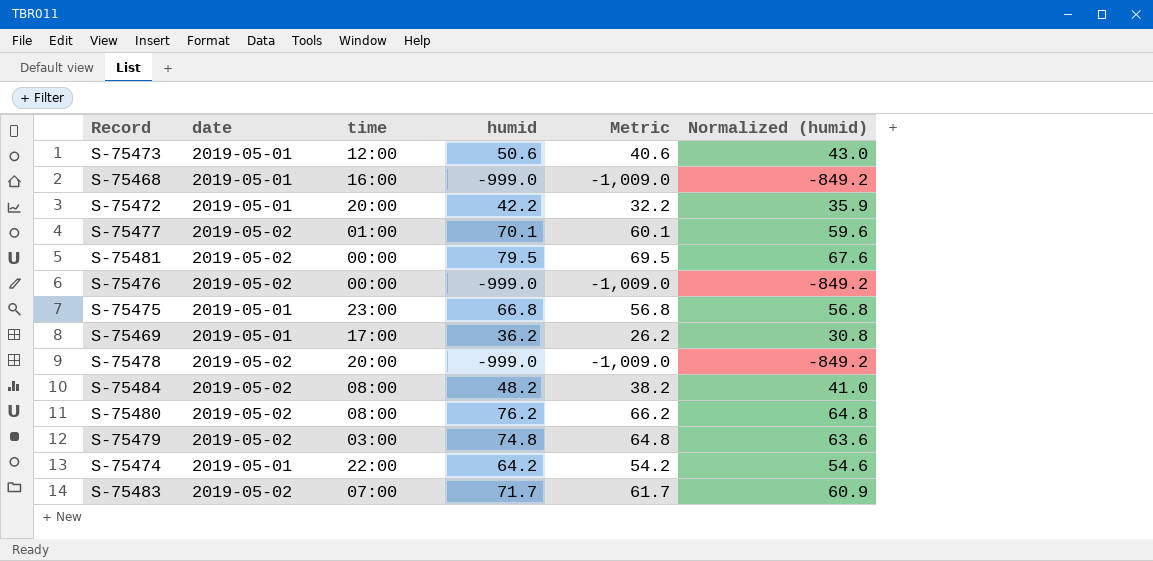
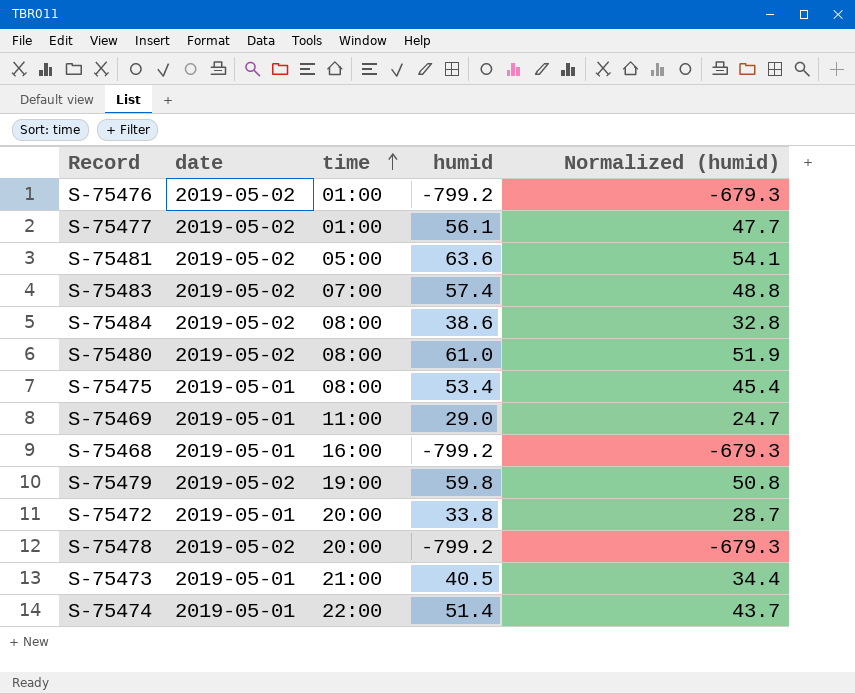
row order: none -> time ascending
column Metric | formula: [humid] - 10 -> none
S-75476 | time: 00:00 -> 01:00
S-75476 | humid: -999.0 -> -799.2
S-75476 | Normalized (humid): -849.2 -> -679.3
S-75477 | humid: 70.1 -> 56.1
S-75477 | Normalized (humid): 59.6 -> 47.7
S-75481 | time: 00:00 -> 05:00
S-75481 | humid: 79.5 -> 63.6
S-75481 | Normalized (humid): 67.6 -> 54.1
S-75483 | humid: 71.7 -> 57.4
S-75483 | Normalized (humid): 60.9 -> 48.8
S-75484 | humid: 48.2 -> 38.6
S-75484 | Normalized (humid): 41.0 -> 32.8
S-75480 | humid: 76.2 -> 61.0
S-75480 | Normalized (humid): 64.8 -> 51.9
S-75475 | time: 23:00 -> 08:00
S-75475 | humid: 66.8 -> 53.4
S-75475 | Normalized (humid): 56.8 -> 45.4
S-75469 | time: 17:00 -> 11:00
S-75469 | humid: 36.2 -> 29.0
S-75469 | Normalized (humid): 30.8 -> 24.7
S-75468 | humid: -999.0 -> -799.2
S-75468 | Normalized (humid): -849.2 -> -679.3
S-75479 | time: 03:00 -> 19:00
S-75479 | humid: 74.8 -> 59.8
S-75479 | Normalized (humid): 63.6 -> 50.8
S-75472 | humid: 42.2 -> 33.8
S-75472 | Normalized (humid): 35.9 -> 28.7
S-75478 | humid: -999.0 -> -799.2
S-75478 | Normalized (humid): -849.2 -> -679.3
S-75473 | time: 12:00 -> 21:00
S-75473 | humid: 50.6 -> 40.5
S-75473 | Normalized (humid): 43.0 -> 34.4
S-75474 | humid: 64.2 -> 51.4
S-75474 | Normalized (humid): 54.6 -> 43.7

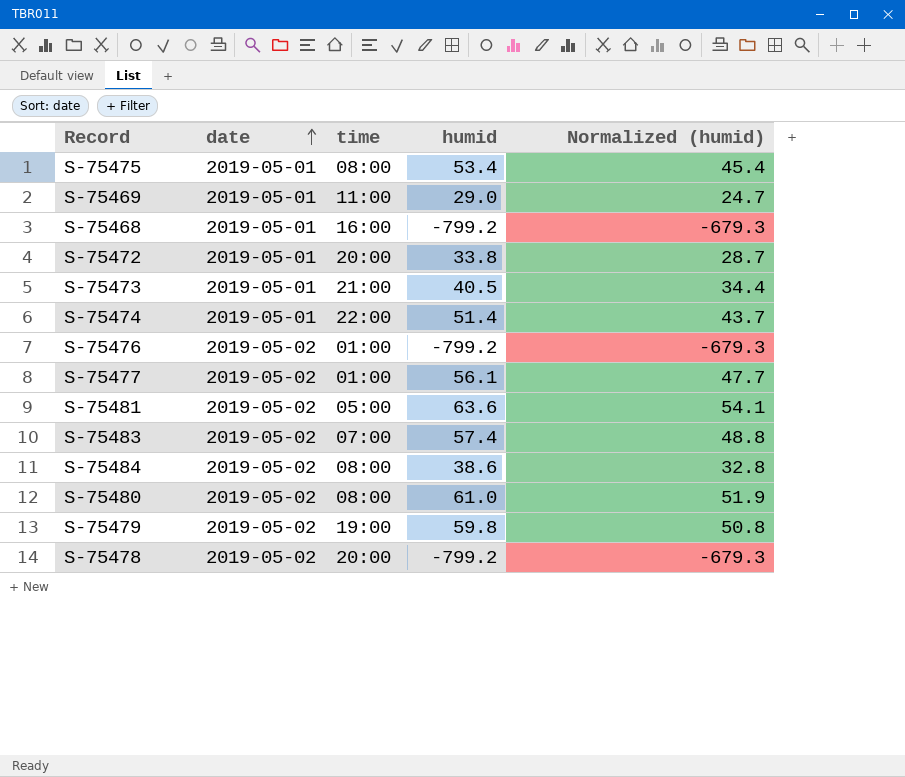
row order: time ascending -> date ascending

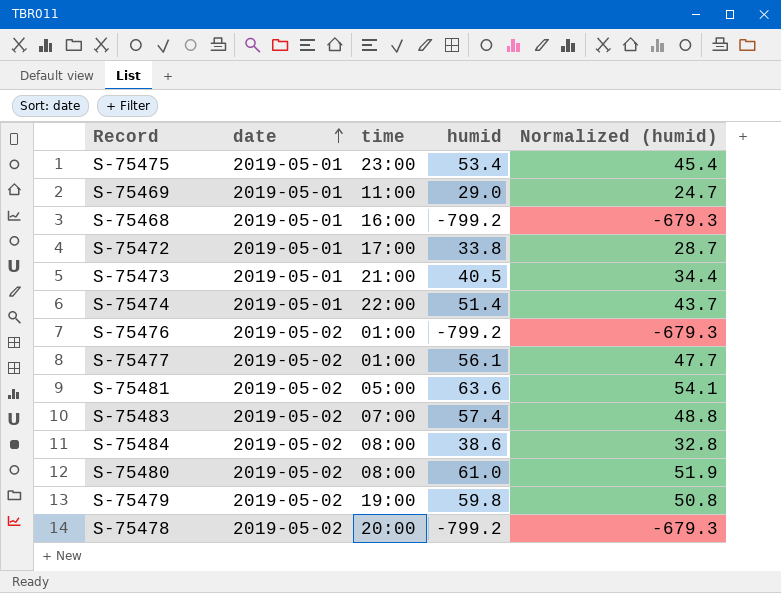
S-75475 | time: 08:00 -> 23:00
S-75472 | time: 20:00 -> 17:00

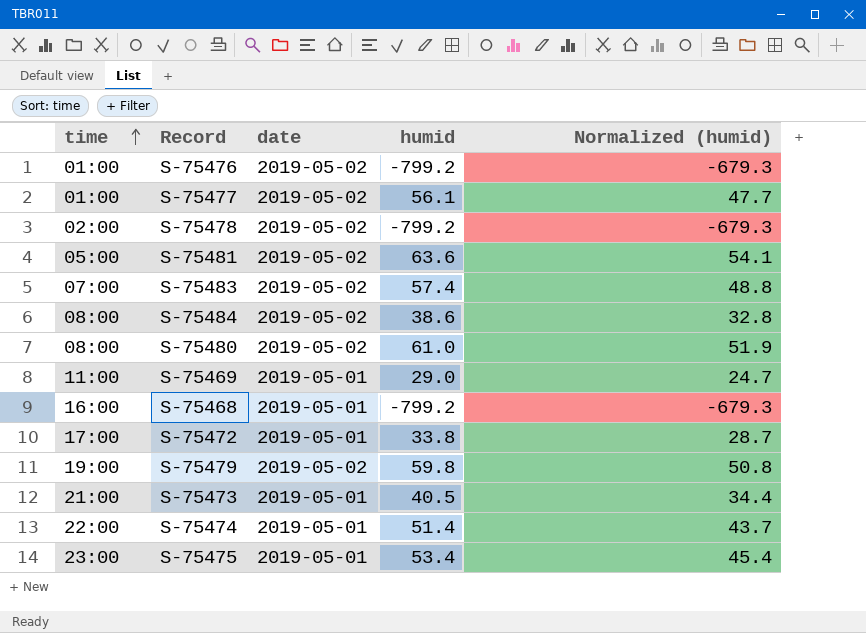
row order: date ascending -> time ascending
column time | position: 3 -> 1
S-75478 | time: 20:00 -> 02:00

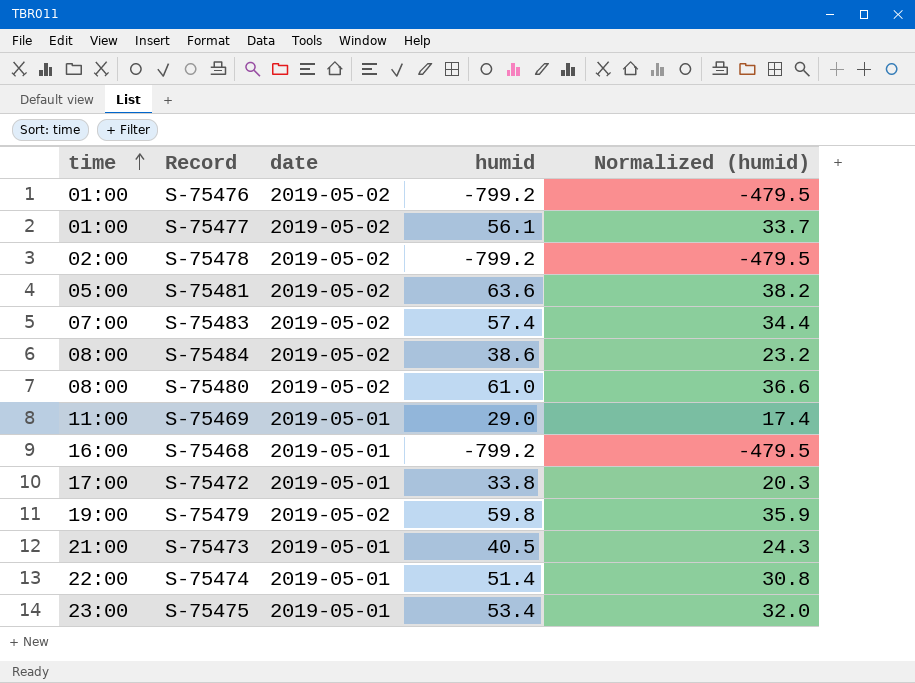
column Normalized (humid) | formula: [humid] * 0.85 -> [humid] * 0.6

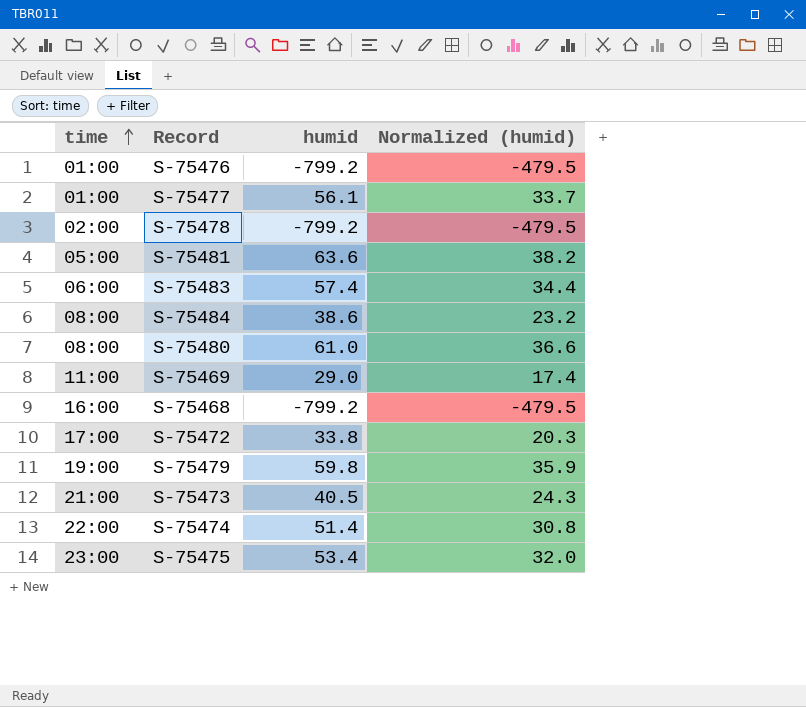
column date | position: 3 -> none
S-75483 | time: 07:00 -> 06:00

